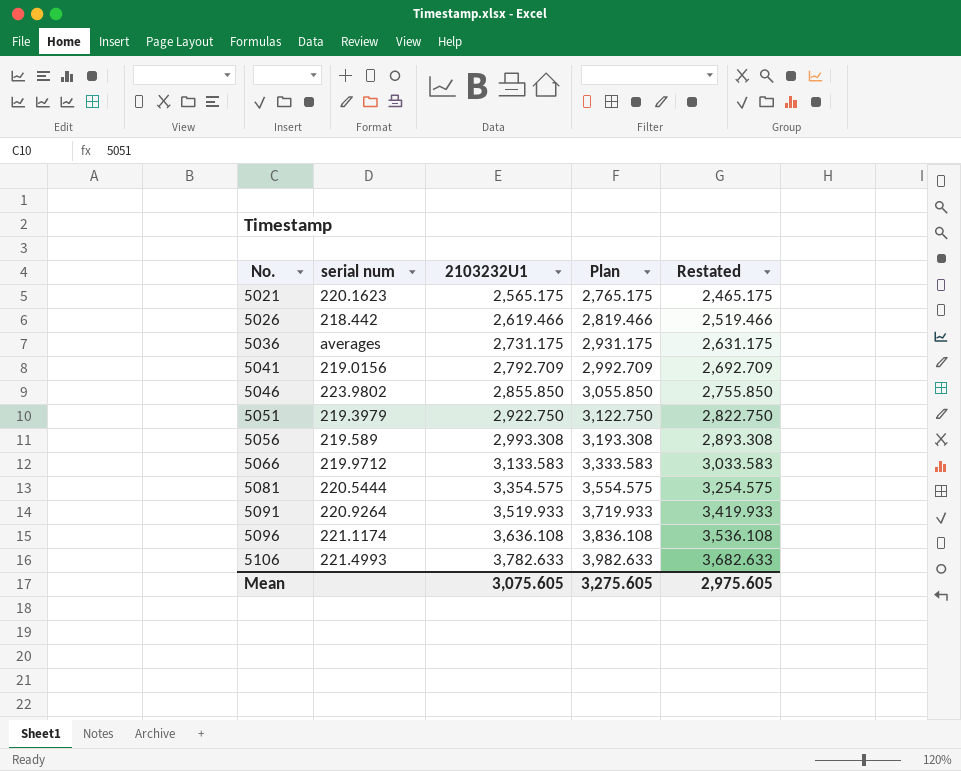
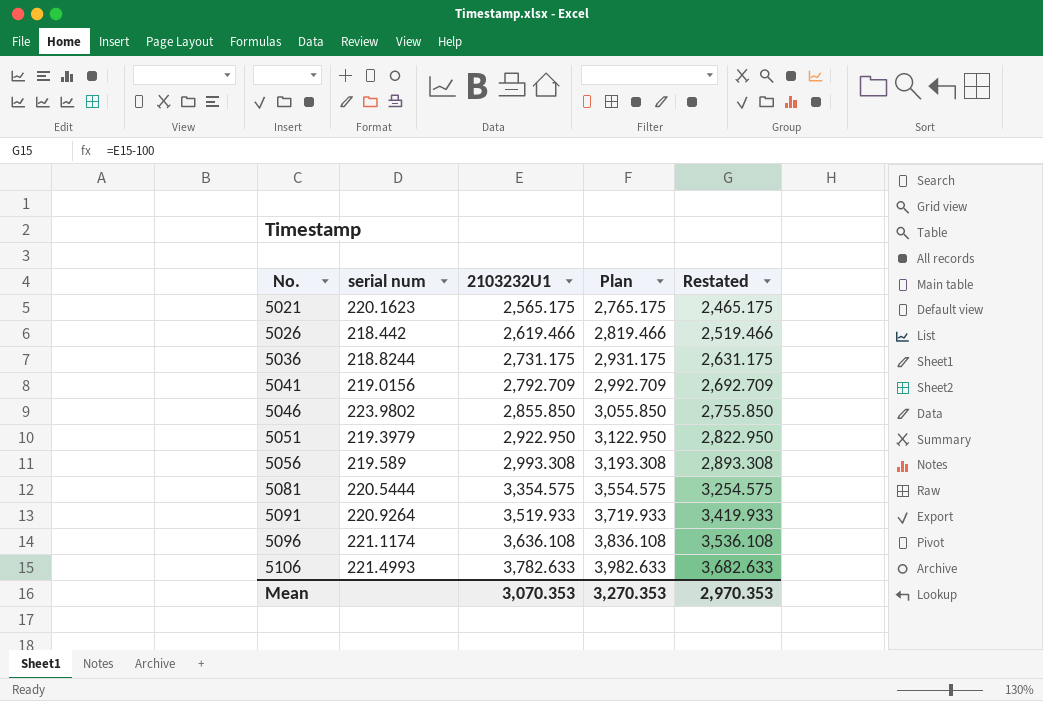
row 5066: 219.9712 | 3,133.583 | 3,333.583 | 3,033.583 -> none
5036 | serial num: averages -> 218.8244
5051 | 2103232U1: 2,922.750 -> 2,922.950
5051 | Plan: 3,122.750 -> 3,122.950
5051 | Restated: 2,822.750 -> 2,822.950
Mean | 2103232U1: 3,075.605 -> 3,070.353
Mean | Plan: 3,275.605 -> 3,270.353
Mean | Restated: 2,975.605 -> 2,970.353

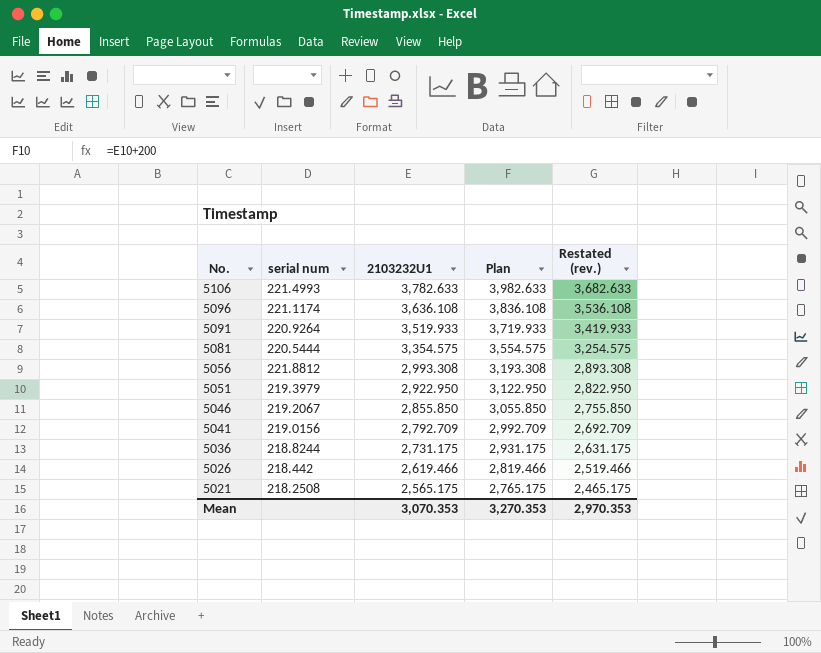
row order: No. ascending -> No. descending
column name: Restated -> Restated (rev.)
5056 | serial num: 219.589 -> 221.8812
5046 | serial num: 223.9802 -> 219.2067
5021 | serial num: 220.1623 -> 218.2508

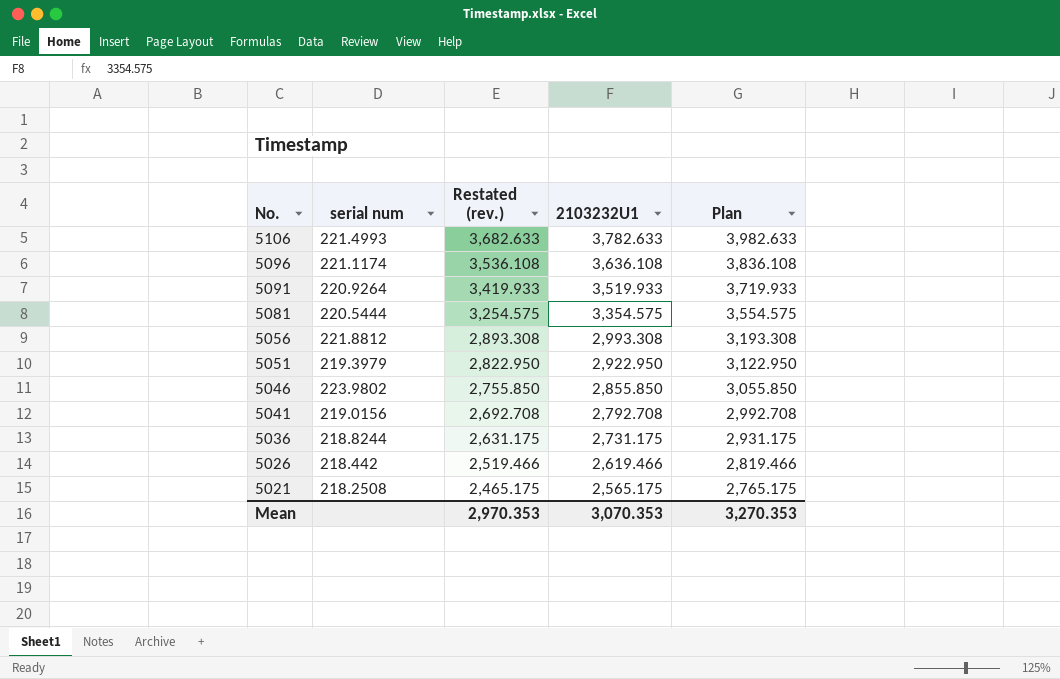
column Restated (rev.) | position: 5 -> 3
5046 | serial num: 219.2067 -> 223.9802
5041 | Restated (rev.): 2,692.709 -> 2,692.708
5041 | 2103232U1: 2,792.709 -> 2,792.708
5041 | Plan: 2,992.709 -> 2,992.708

